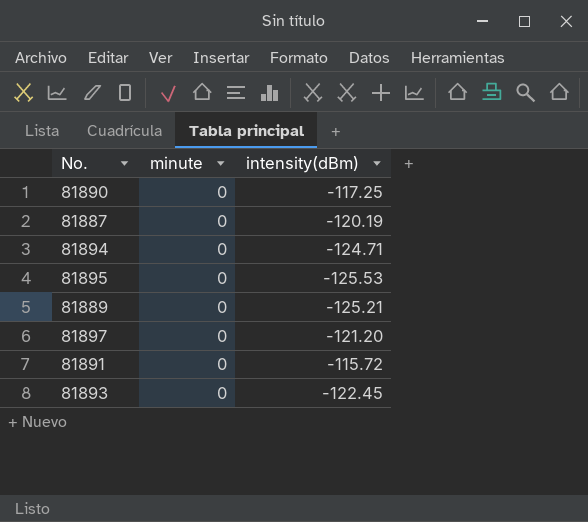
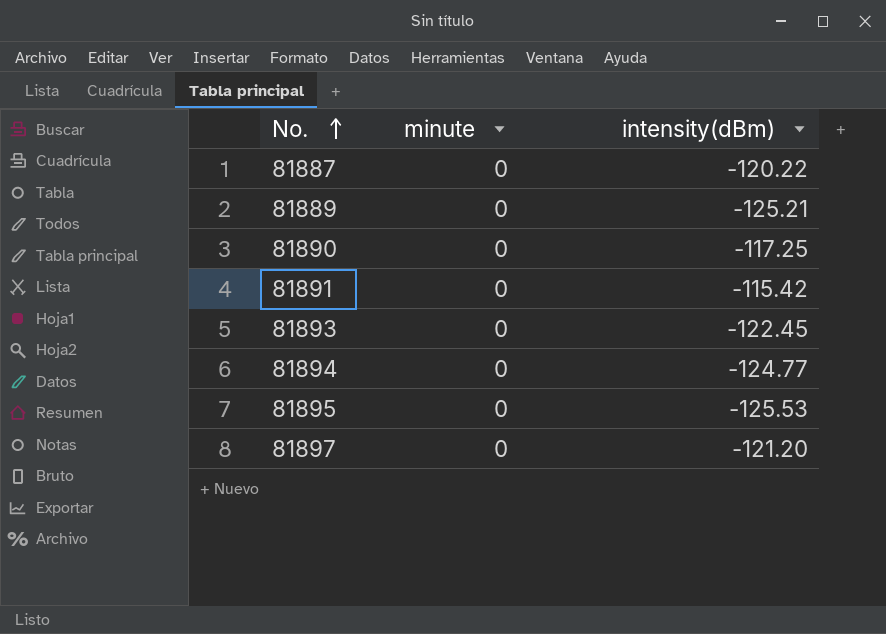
row order: none -> No. ascending
81887 | intensity(dBm): -120.19 -> -120.22
81891 | intensity(dBm): -115.72 -> -115.42
81894 | intensity(dBm): -124.71 -> -124.77

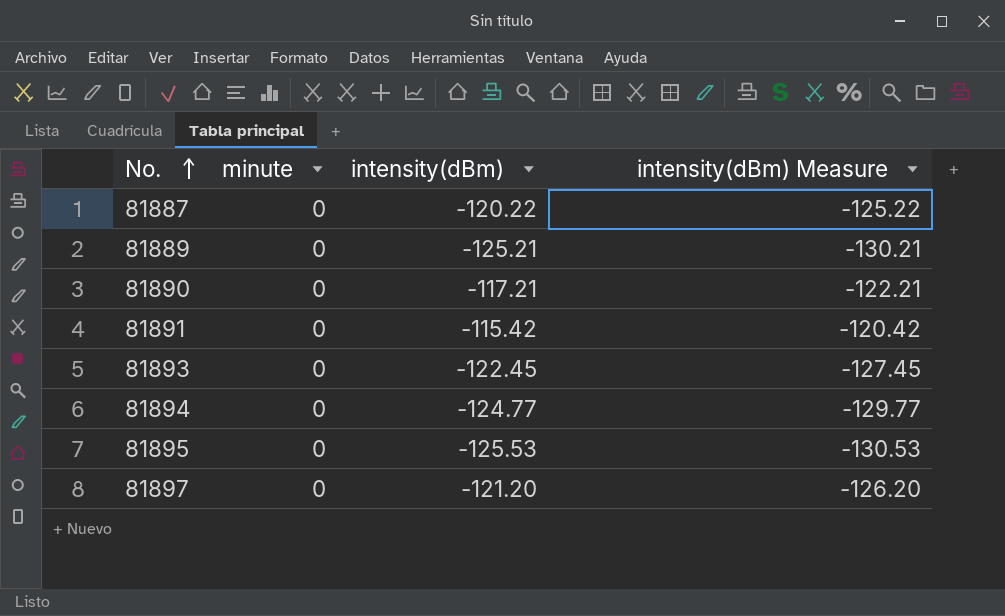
column intensity(dBm) Measure | formula: none -> [intensity(dBm)] - 5
81890 | intensity(dBm): -117.25 -> -117.21

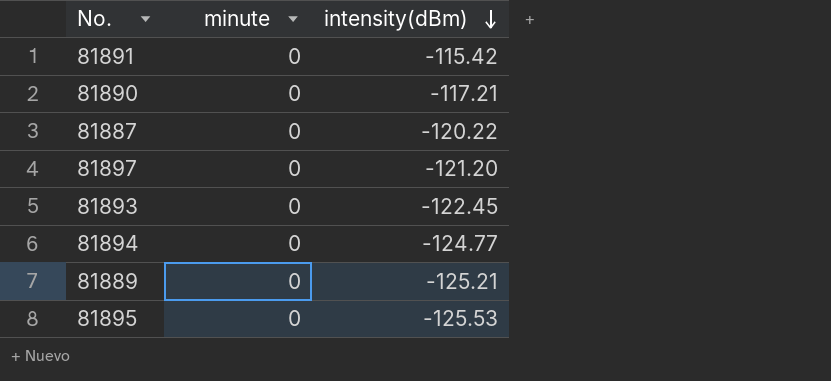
row order: No. ascending -> intensity(dBm) descending
column intensity(dBm) Measure | formula: [intensity(dBm)] - 5 -> none

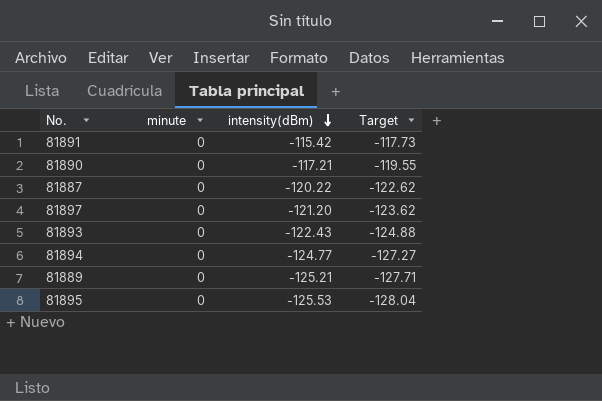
column Target | formula: none -> [intensity(dBm)] * 1.02
81893 | intensity(dBm): -122.45 -> -122.43

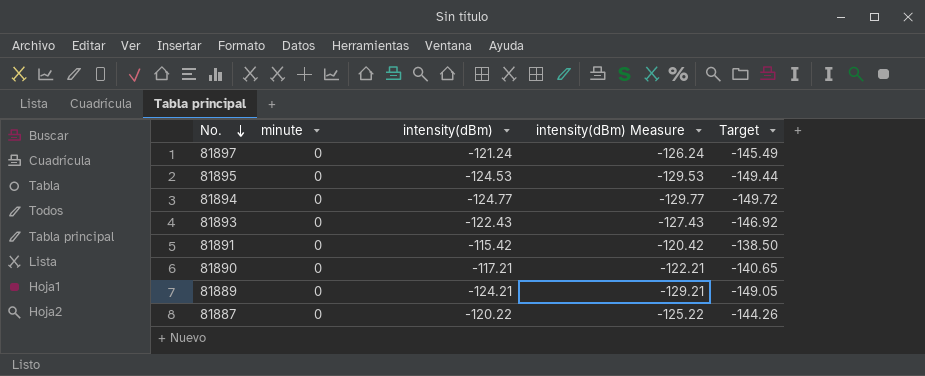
row order: intensity(dBm) descending -> No. descending
column intensity(dBm) Measure | formula: none -> [intensity(dBm)] - 5
column Target | formula: [intensity(dBm)] * 1.02 -> [intensity(dBm)] * 1.2
81897 | intensity(dBm): -121.20 -> -121.24
81895 | intensity(dBm): -125.53 -> -124.53
81889 | intensity(dBm): -125.21 -> -124.21

